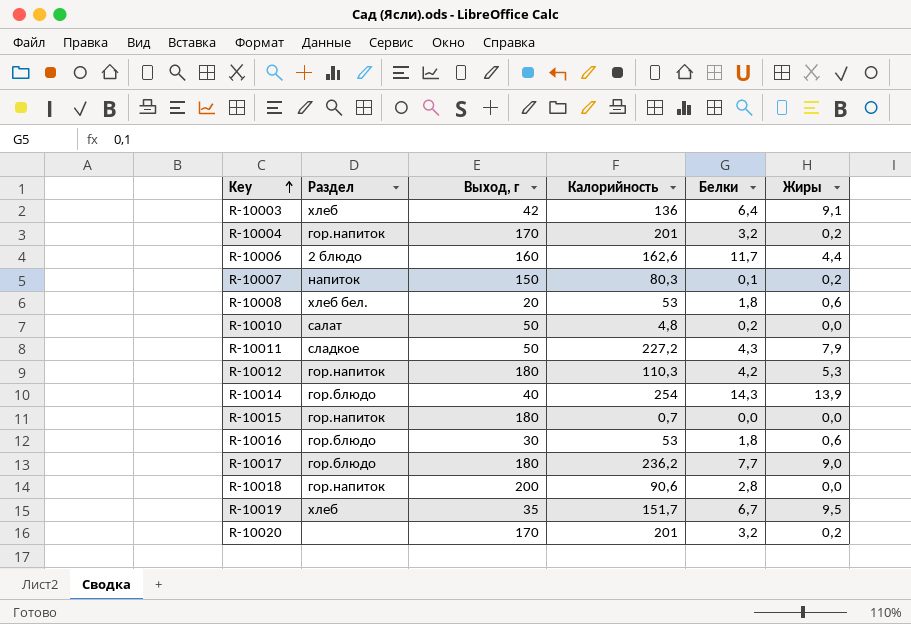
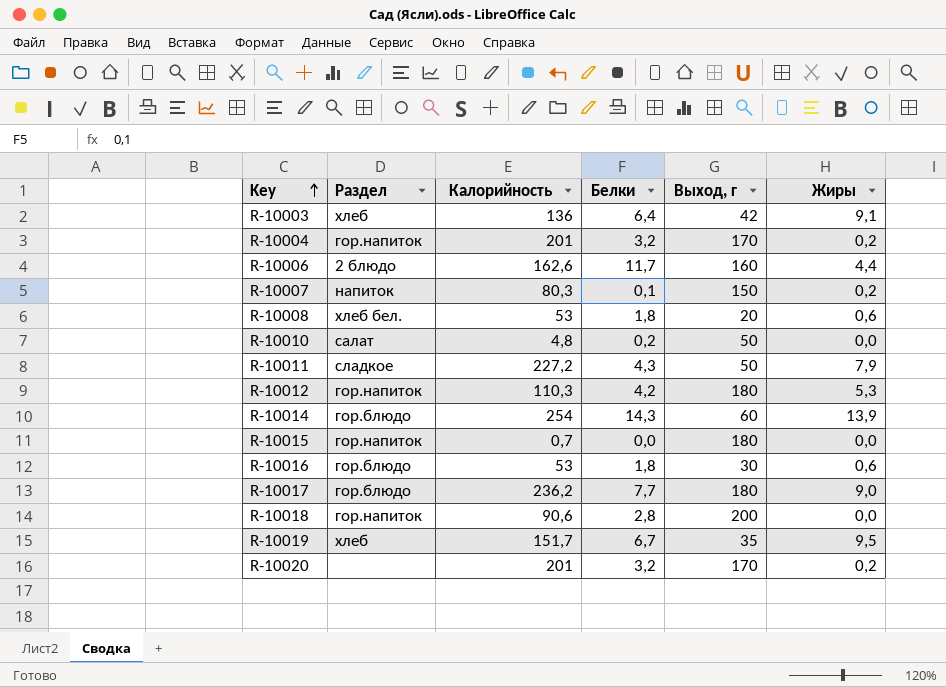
column Выход, г | position: 3 -> 5
R-10014 | Выход, г: 40 -> 60

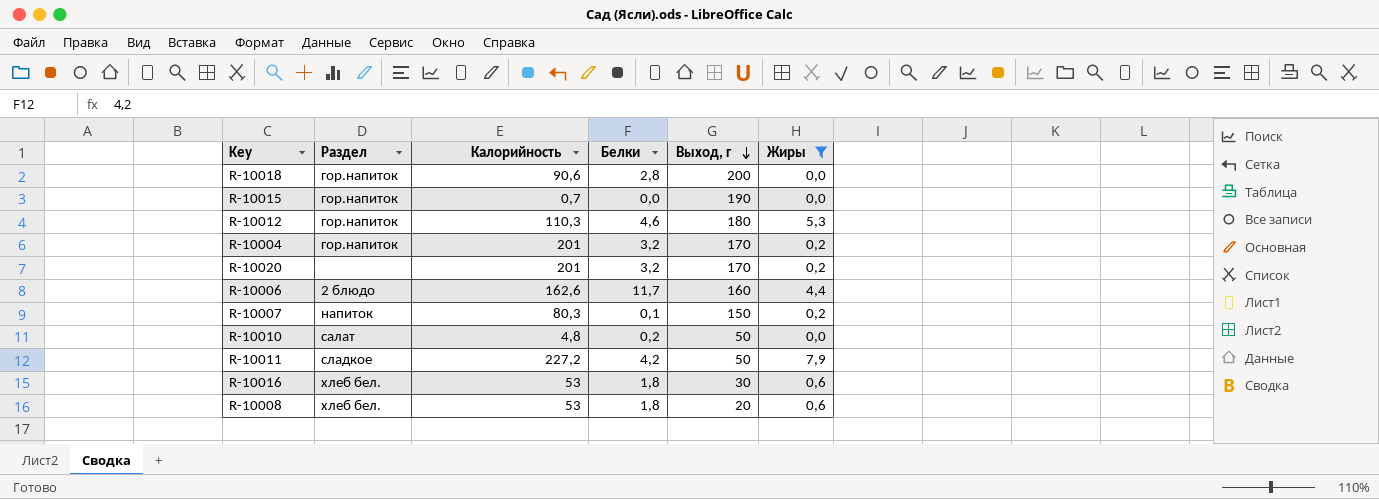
filter: none -> Жиры <= 7,9
row order: Key ascending -> Выход, г descending
R-10015 | Выход, г: 180 -> 190
R-10012 | Белки: 4,2 -> 4,6
R-10011 | Белки: 4,3 -> 4,2
R-10016 | Раздел: гор.блюдо -> хлеб бел.

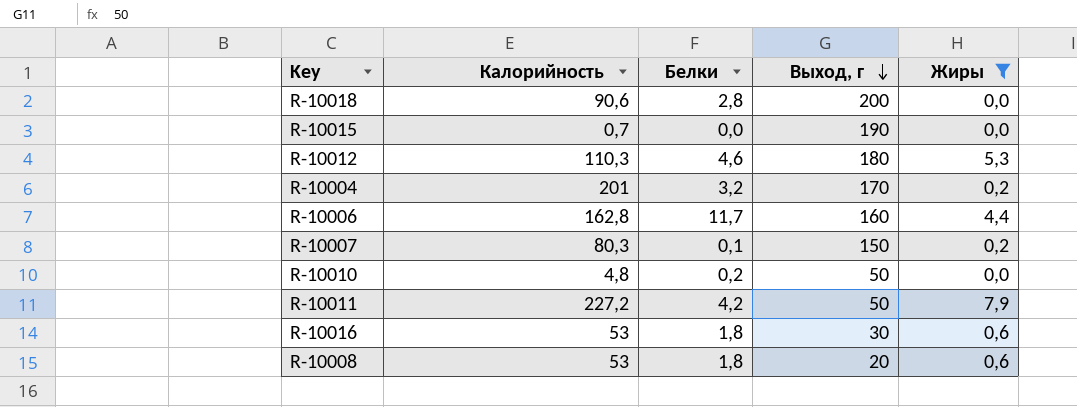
column Раздел | position: 2 -> none
row R-10020: none | 201 | 3,2 | 170 | 0,2 -> none
R-10006 | Калорийность: 162,6 -> 162,8

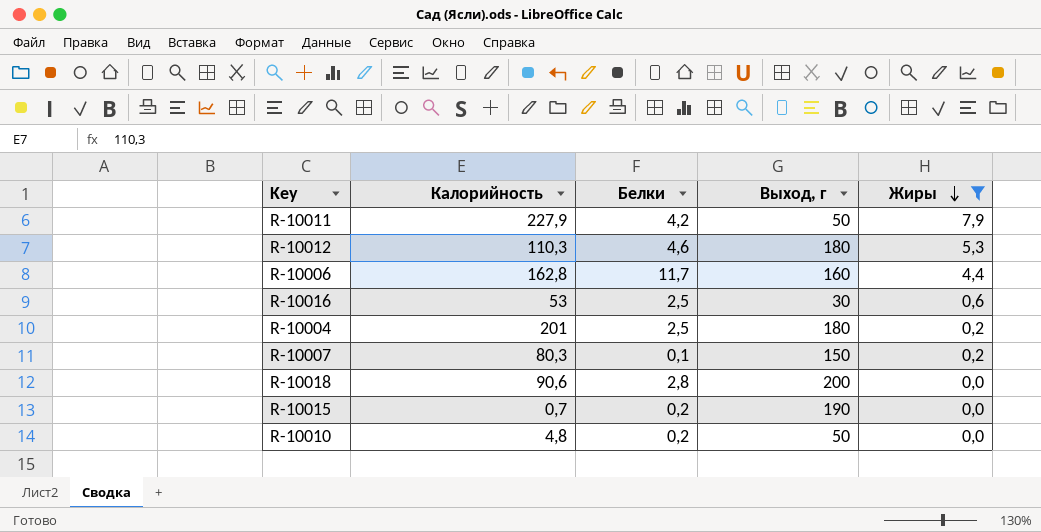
row order: Выход, г descending -> Жиры descending
row R-10008: 53 | 1,8 | 20 | 0,6 -> none
R-10011 | Калорийность: 227,2 -> 227,9
R-10016 | Белки: 1,8 -> 2,5
R-10004 | Белки: 3,2 -> 2,5
R-10004 | Выход, г: 170 -> 180
R-10015 | Белки: 0,0 -> 0,2

